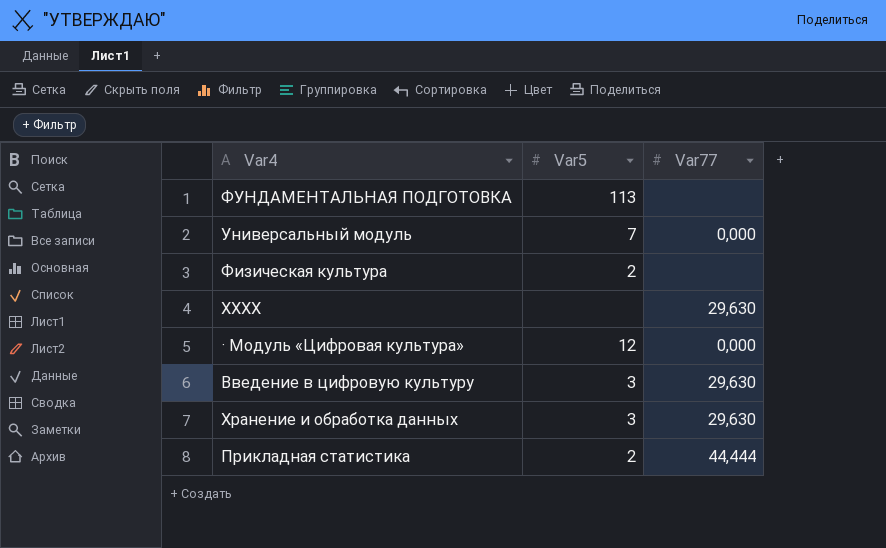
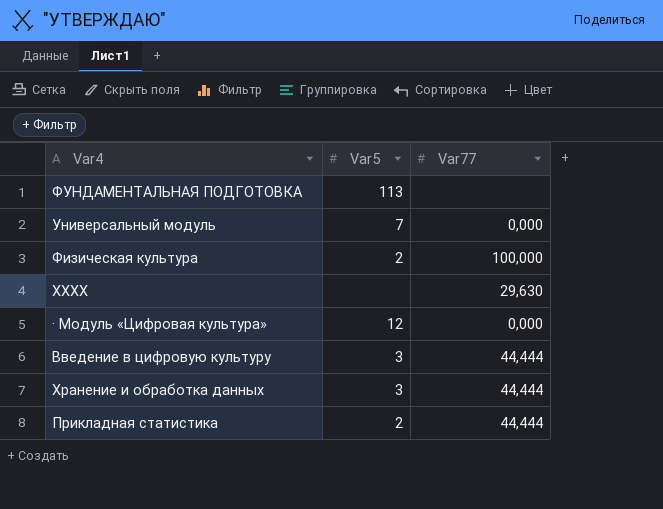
Физическая культура | Var77: none -> 100,000
Введение в цифровую культуру | Var77: 29,630 -> 44,444
Хранение и обработка данных | Var77: 29,630 -> 44,444

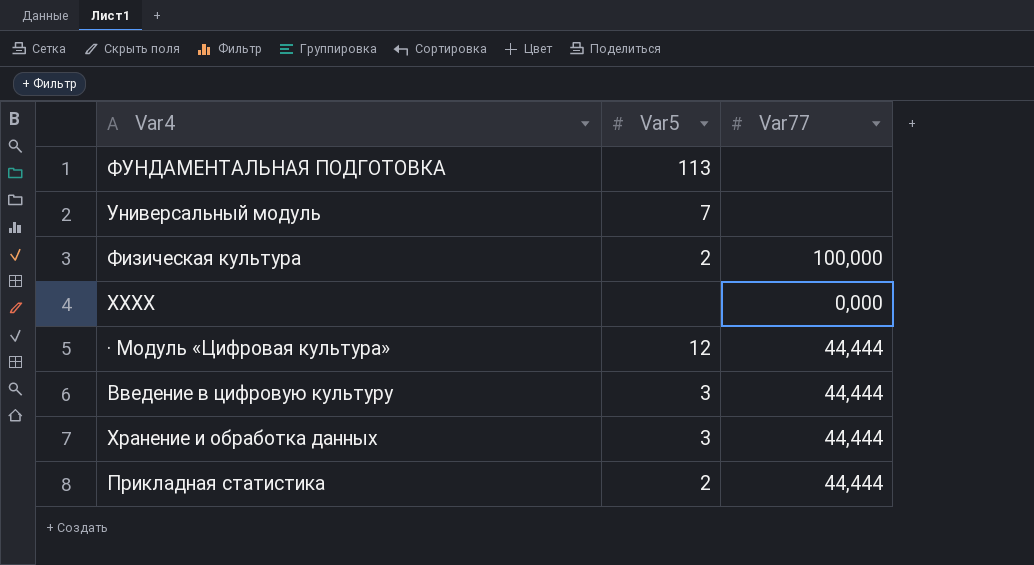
Универсальный модуль | Var77: 0,000 -> none
ХХХХ | Var77: 29,630 -> 0,000
· Модуль «Цифровая культура» | Var77: 0,000 -> 44,444

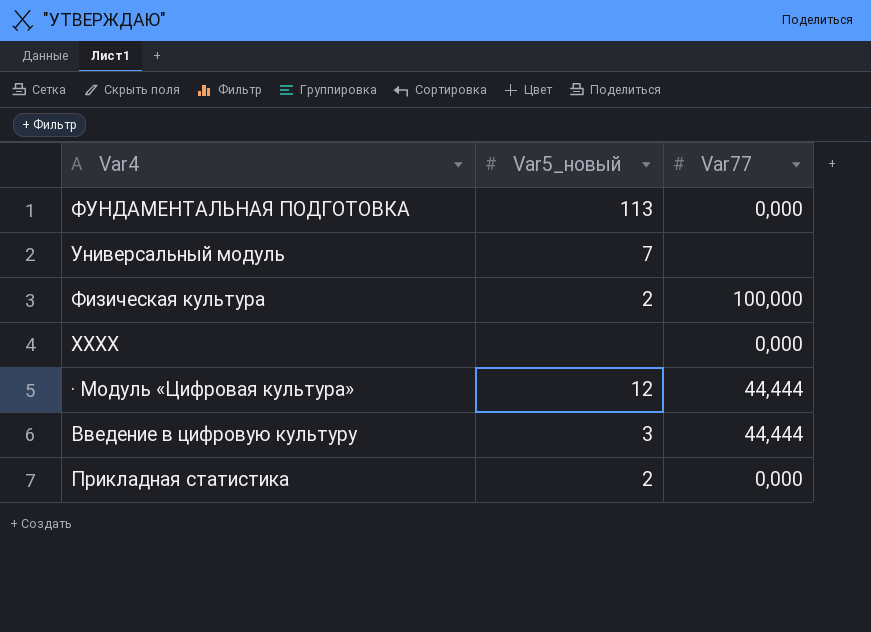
column name: Var5 -> Var5_новый
row Хранение и обработка данных: 3 | 44,444 -> none
ФУНДАМЕНТАЛЬНАЯ ПОДГОТОВКА | Var77: none -> 0,000
Прикладная статистика | Var77: 44,444 -> 0,000

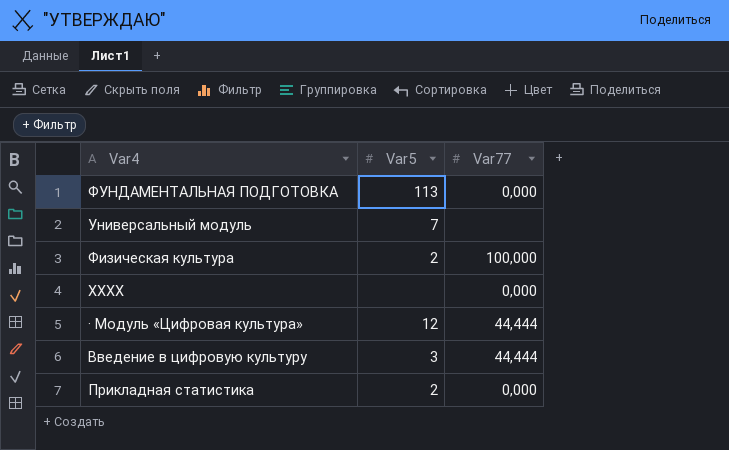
column name: Var5_новый -> Var5

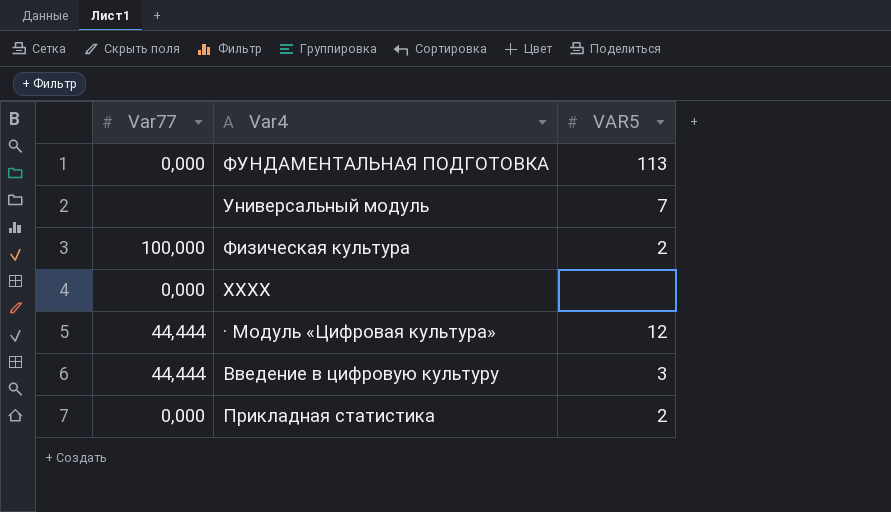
column Var77 | position: 3 -> 1
column name: Var5 -> VAR5

